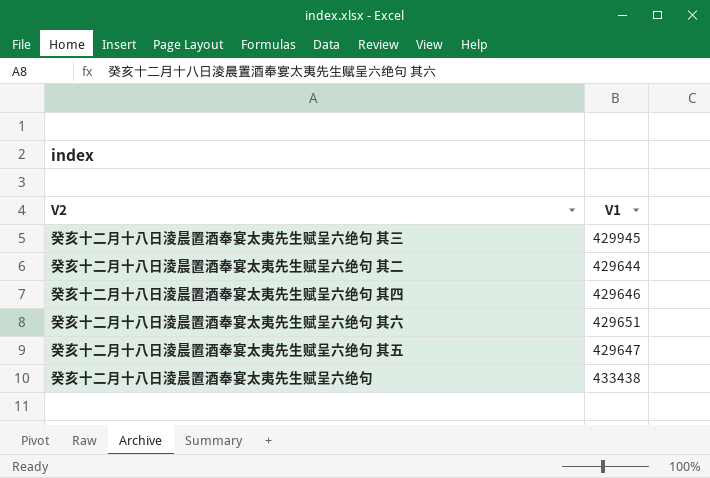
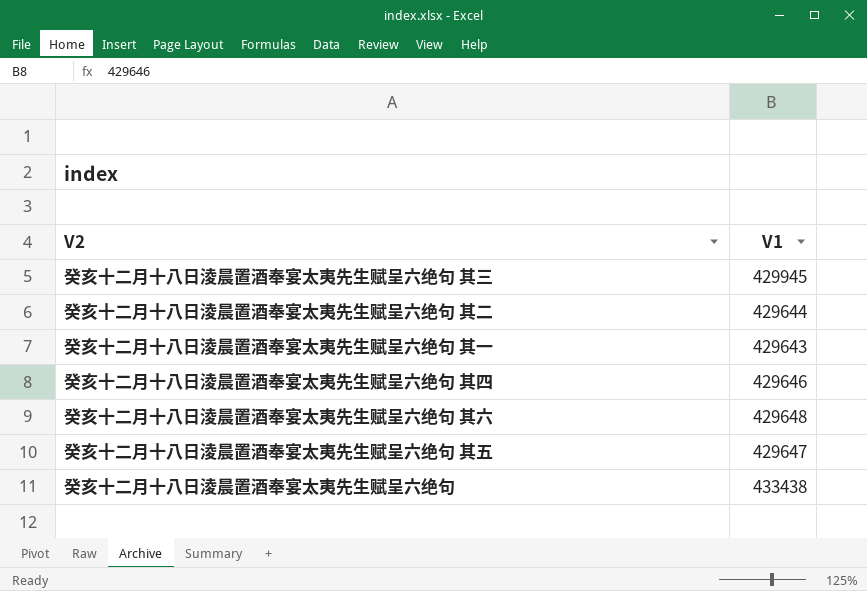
row 癸亥十二月十八日淩晨置酒奉宴太夷先生赋呈六绝句 其一: none -> 429643
癸亥十二月十八日淩晨置酒奉宴太夷先生赋呈六绝句 其六 | V1: 429651 -> 429648

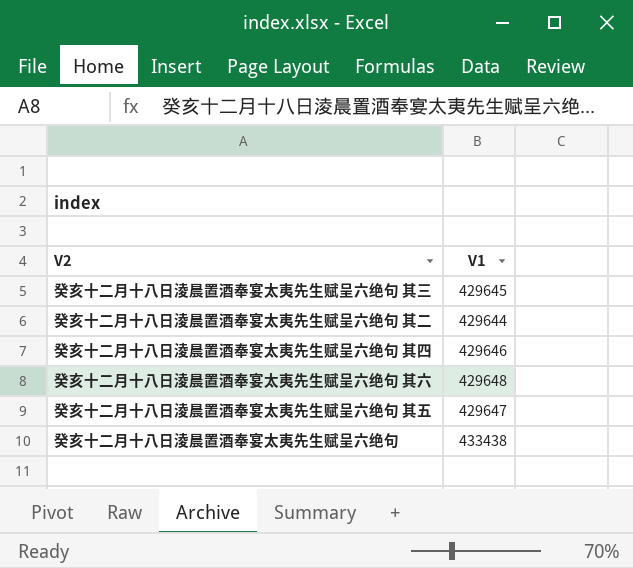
row 癸亥十二月十八日淩晨置酒奉宴太夷先生赋呈六绝句 其一: 429643 -> none
癸亥十二月十八日淩晨置酒奉宴太夷先生赋呈六绝句 其三 | V1: 429945 -> 429645

